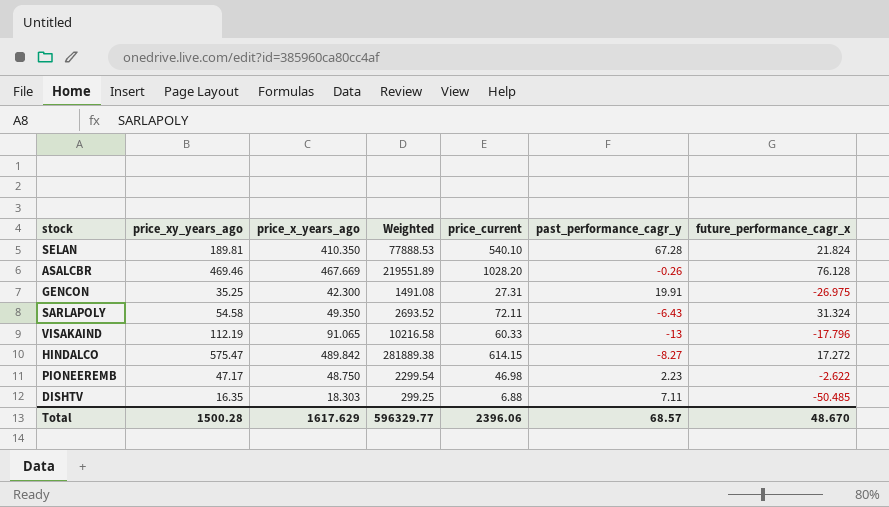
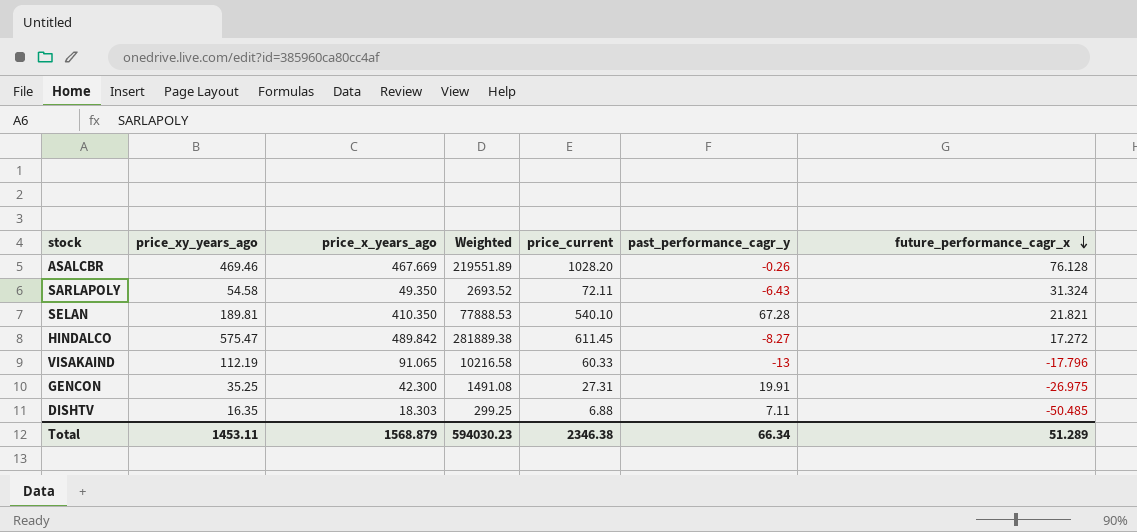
row order: none -> future_performance_cagr_x descending
row PIONEEREMB: 47.17 | 48.750 | 2299.54 | 46.98 | 2.23 | -2.622 -> none
SELAN | future_performance_cagr_x: 21.824 -> 21.821
HINDALCO | price_current: 614.15 -> 611.45
Total | price_xy_years_ago: 1500.28 -> 1453.11
Total | price_x_years_ago: 1617.629 -> 1568.879
Total | Weighted: 596329.77 -> 594030.23
Total | price_current: 2396.06 -> 2346.38
Total | past_performance_cagr_y: 68.57 -> 66.34
Total | future_performance_cagr_x: 48.670 -> 51.289

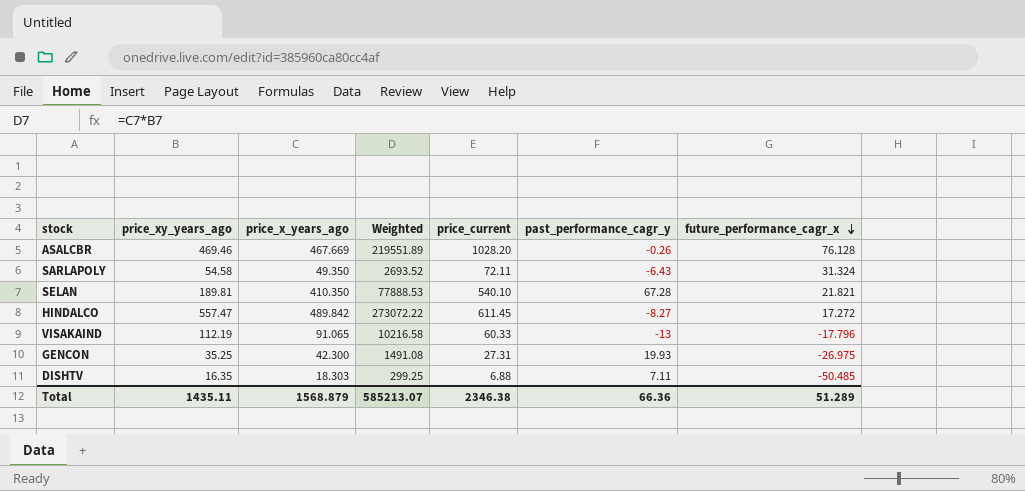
HINDALCO | price_xy_years_ago: 575.47 -> 557.47
HINDALCO | Weighted: 281889.38 -> 273072.22
GENCON | past_performance_cagr_y: 19.91 -> 19.93
Total | price_xy_years_ago: 1453.11 -> 1435.11
Total | Weighted: 594030.23 -> 585213.07
Total | past_performance_cagr_y: 66.34 -> 66.36

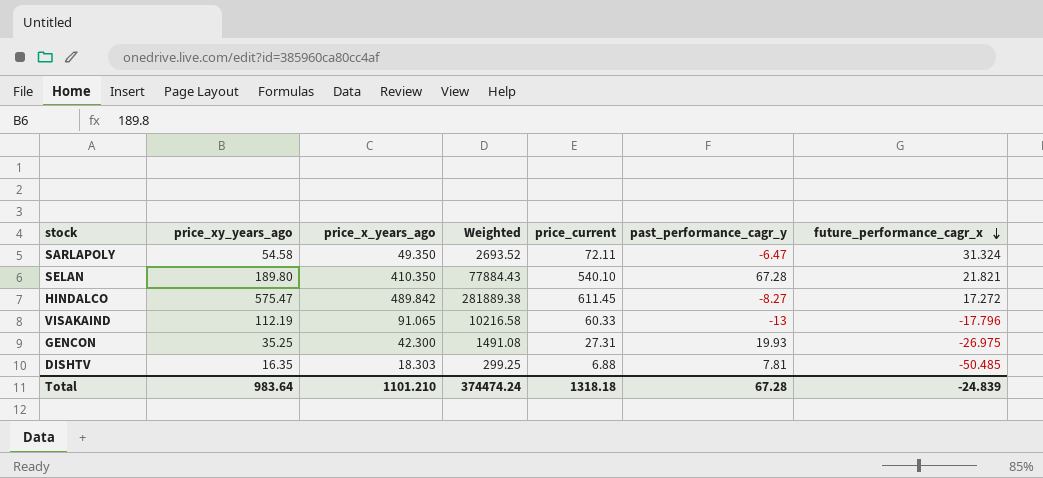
row ASALCBR: 469.46 | 467.669 | 219551.89 | 1028.20 | -0.26 | 76.128 -> none
SARLAPOLY | past_performance_cagr_y: -6.43 -> -6.47
SELAN | price_xy_years_ago: 189.81 -> 189.80
SELAN | Weighted: 77888.53 -> 77884.43
HINDALCO | price_xy_years_ago: 557.47 -> 575.47
HINDALCO | Weighted: 273072.22 -> 281889.38
DISHTV | past_performance_cagr_y: 7.11 -> 7.81
Total | price_xy_years_ago: 1435.11 -> 983.64
Total | price_x_years_ago: 1568.879 -> 1101.210
Total | Weighted: 585213.07 -> 374474.24
Total | price_current: 2346.38 -> 1318.18
Total | past_performance_cagr_y: 66.36 -> 67.28
Total | future_performance_cagr_x: 51.289 -> -24.839

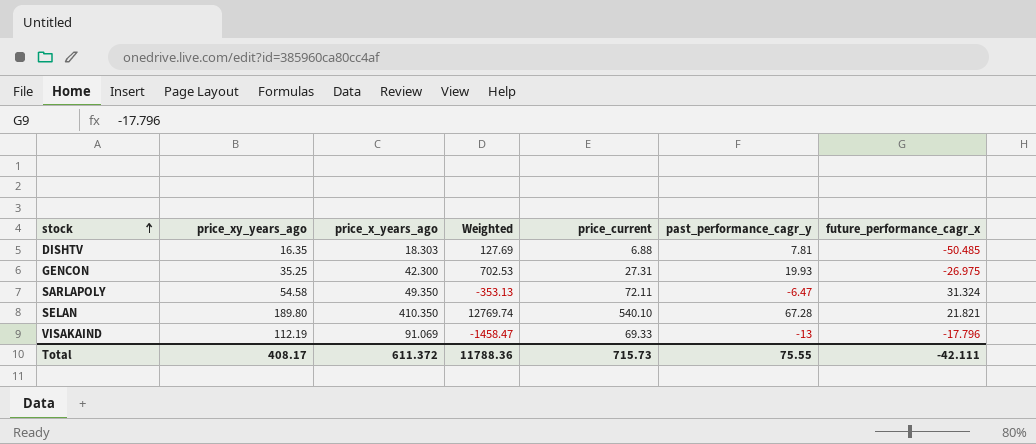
row order: future_performance_cagr_x descending -> stock ascending
column Weighted | formula: [price_xy_years_ago] * [price_x_years_ago] -> [price_xy_years_ago] * [past_performance_cagr_y]
row HINDALCO: 575.47 | 489.842 | 281889.38 | 611.45 | -8.27 | 17.272 -> none
VISAKAIND | price_x_years_ago: 91.065 -> 91.069
VISAKAIND | price_current: 60.33 -> 69.33
Total | price_xy_years_ago: 983.64 -> 408.17
Total | price_x_years_ago: 1101.210 -> 611.372
Total | Weighted: 374474.24 -> 11788.36
Total | price_current: 1318.18 -> 715.73
Total | past_performance_cagr_y: 67.28 -> 75.55
Total | future_performance_cagr_x: -24.839 -> -42.111

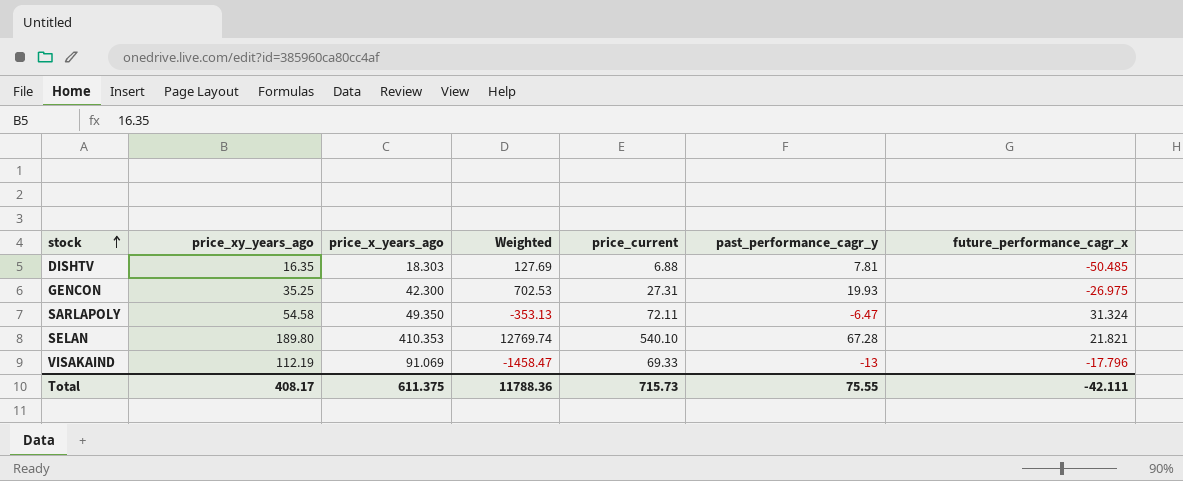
SELAN | price_x_years_ago: 410.350 -> 410.353
Total | price_x_years_ago: 611.372 -> 611.375

